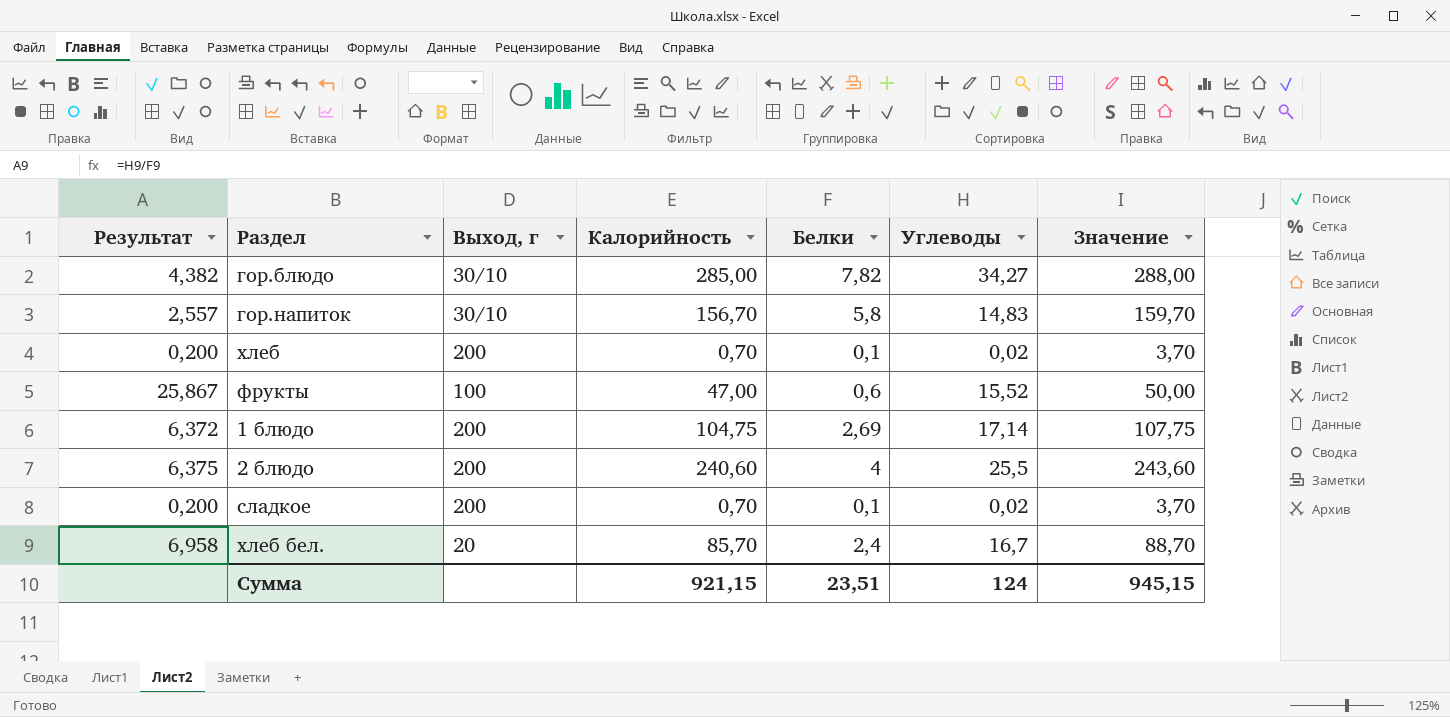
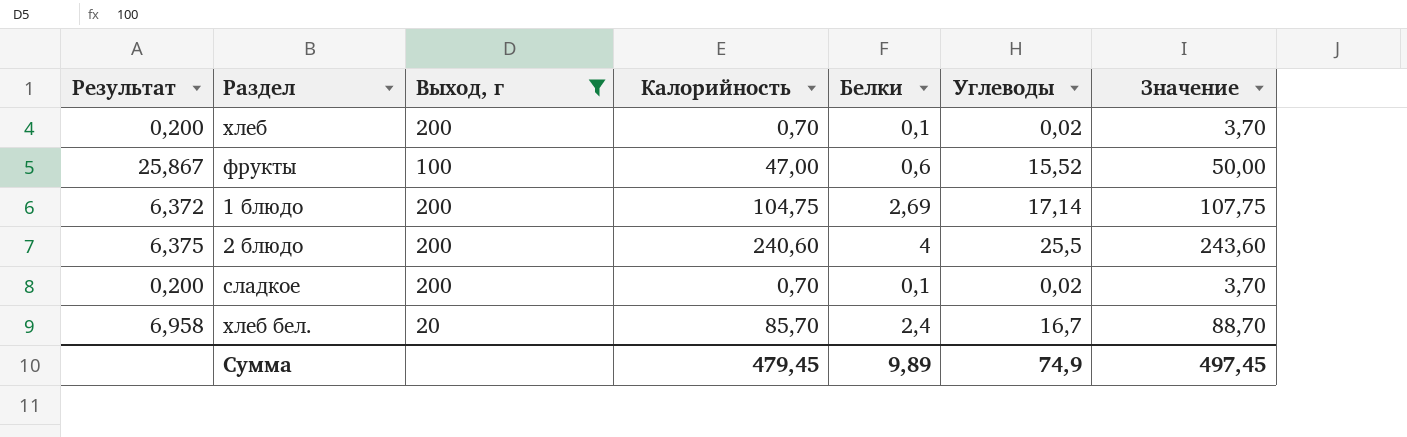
filter: none -> Выход, г != 30/10
Сумма | Калорийность: 921,15 -> 479,45
Сумма | Белки: 23,51 -> 9,89
Сумма | Углеводы: 124 -> 74,9
Сумма | Значение: 945,15 -> 497,45

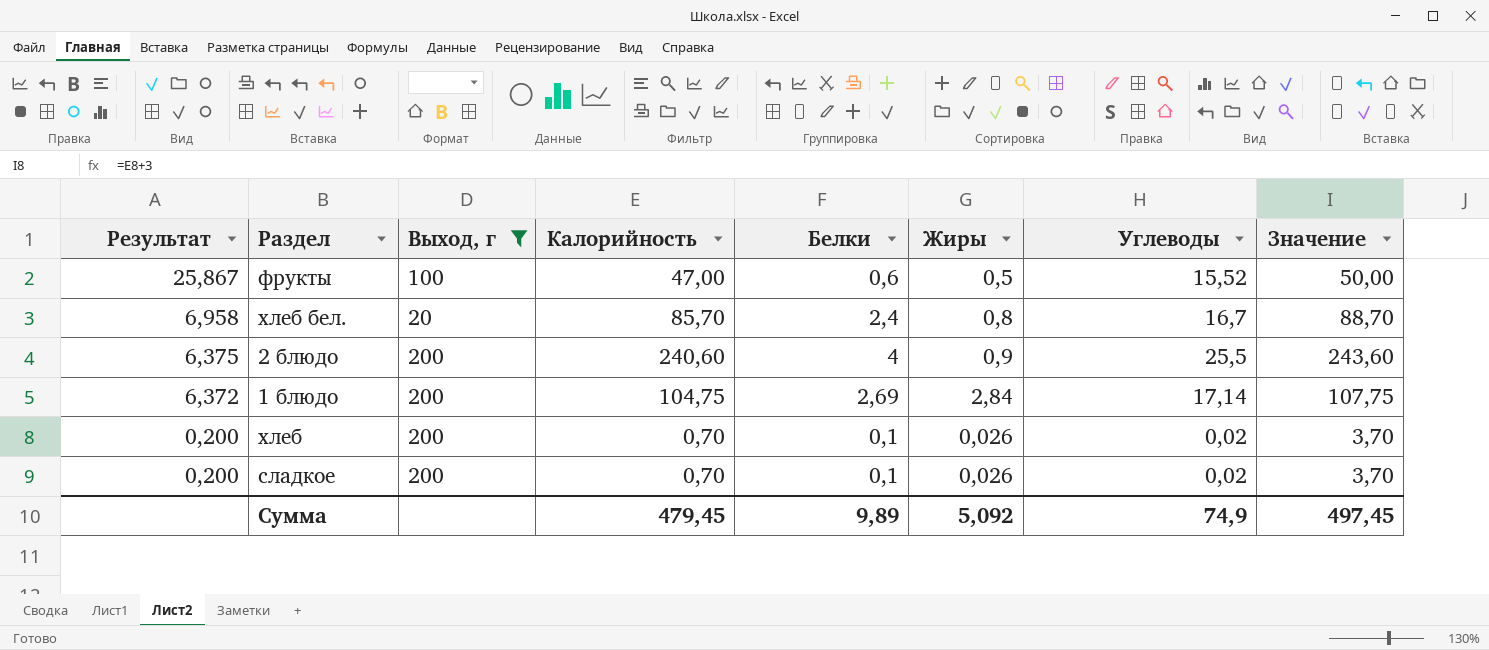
row order: none -> Результат descending
column Жиры | position: none -> 6

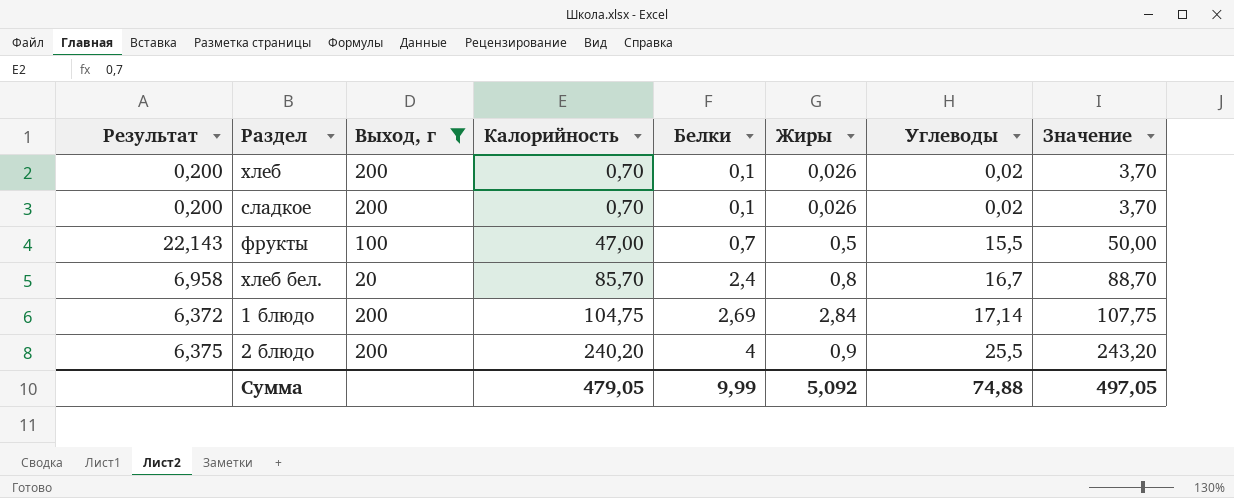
row order: Результат descending -> Калорийность ascending
фрукты | Результат: 25,867 -> 22,143
фрукты | Белки: 0,6 -> 0,7
фрукты | Углеводы: 15,52 -> 15,5
2 блюдо | Калорийность: 240,60 -> 240,20
2 блюдо | Значение: 243,60 -> 243,20
Сумма | Калорийность: 479,45 -> 479,05
Сумма | Белки: 9,89 -> 9,99
Сумма | Углеводы: 74,9 -> 74,88
Сумма | Значение: 497,45 -> 497,05

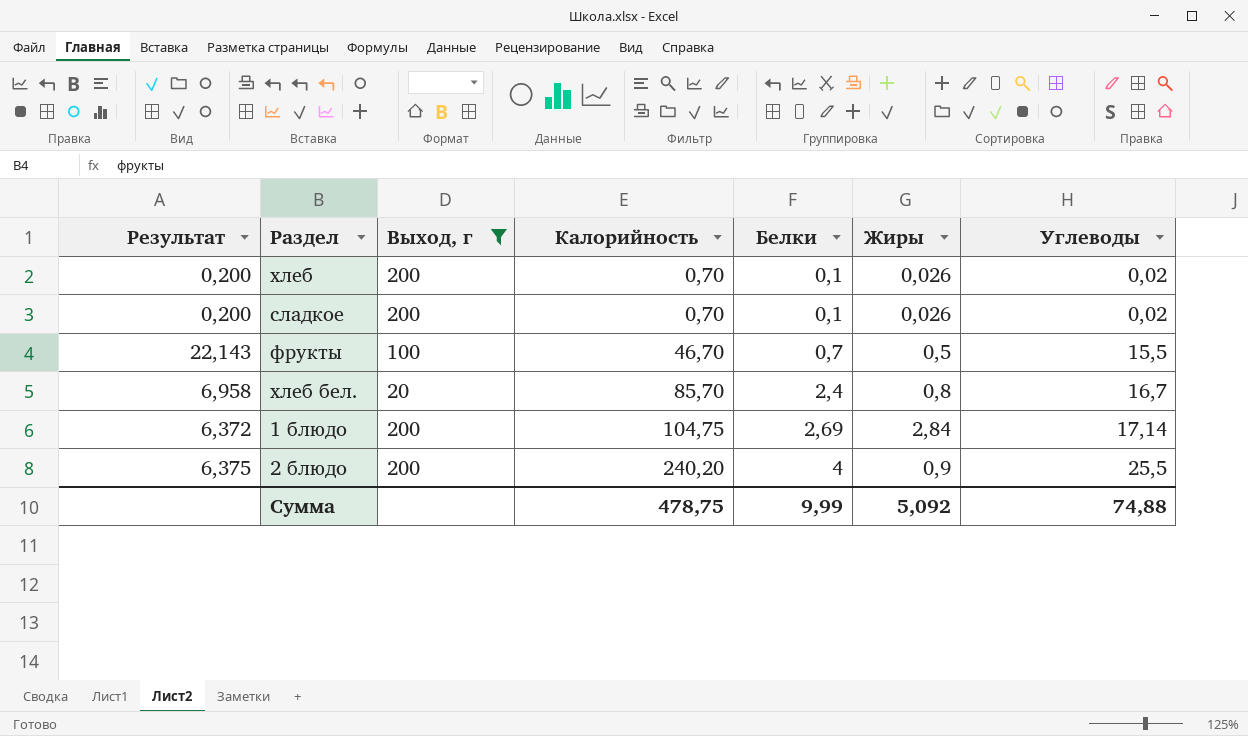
column Значение | formula: [Калорийность] + 3 -> none
фрукты | Калорийность: 47,00 -> 46,70
Сумма | Калорийность: 479,05 -> 478,75

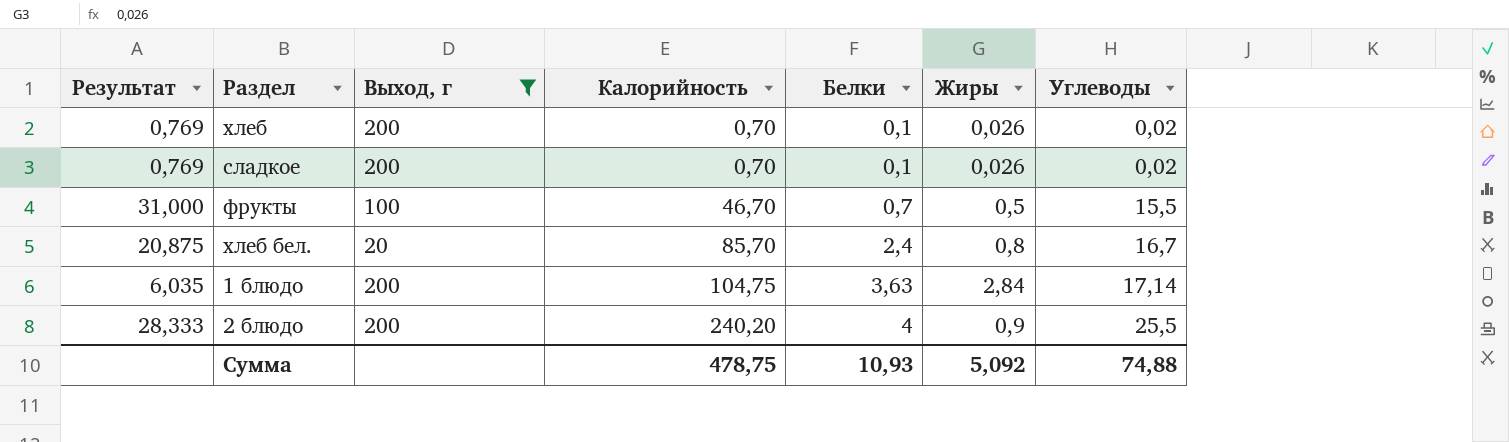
column Результат | formula: [Углеводы] / [Белки] -> [Углеводы] / [Жиры]
1 блюдо | Белки: 2,69 -> 3,63
Сумма | Белки: 9,99 -> 10,93

